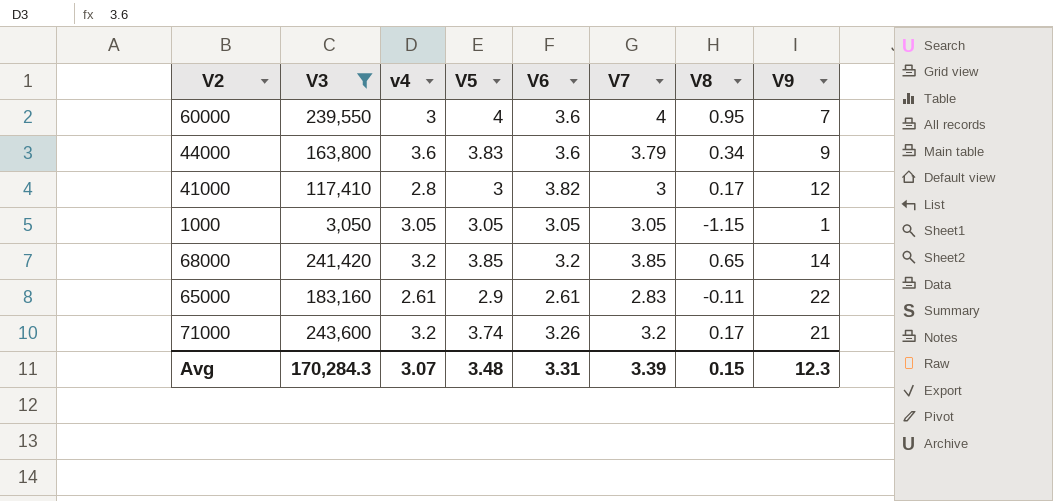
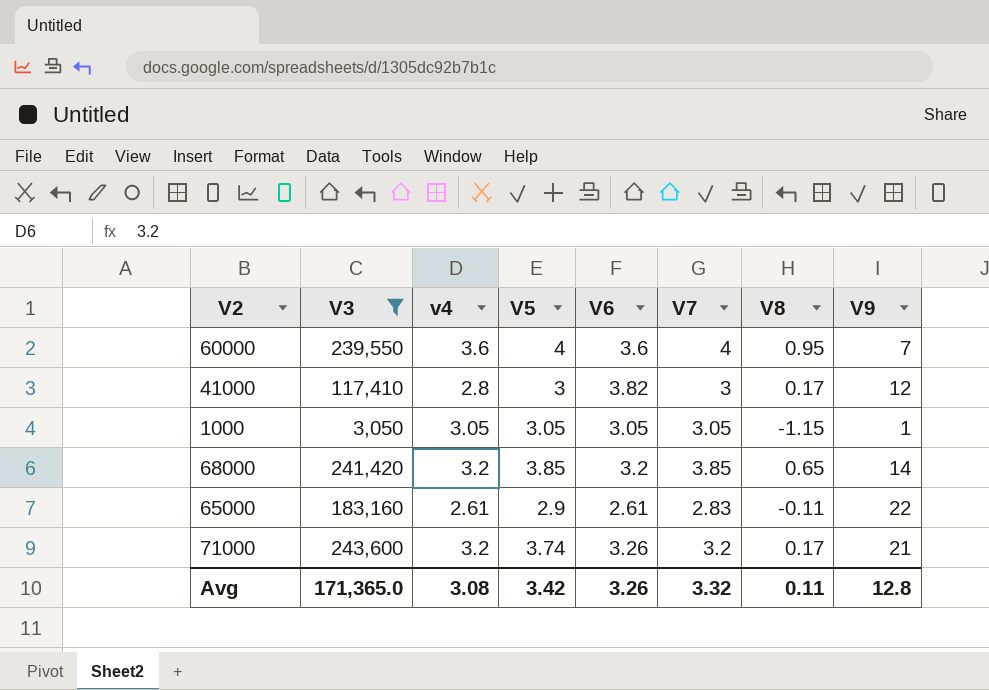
row 44000: 163,800 | 3.6 | 3.83 | 3.6 | 3.79 | 0.34 | 9 -> none
60000 | v4: 3 -> 3.6
Avg | V3: 170,284.3 -> 171,365.0
Avg | v4: 3.07 -> 3.08
Avg | V5: 3.48 -> 3.42
Avg | V6: 3.31 -> 3.26
Avg | V7: 3.39 -> 3.32
Avg | V8: 0.15 -> 0.11
Avg | V9: 12.3 -> 12.8

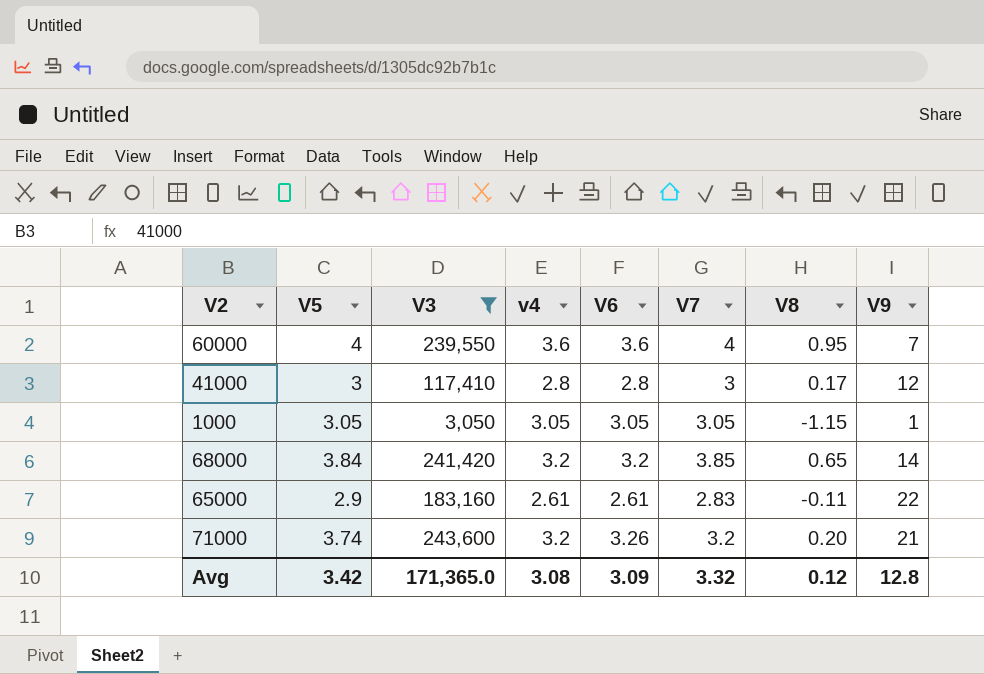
column V5 | position: 4 -> 2
41000 | V6: 3.82 -> 2.8
68000 | V5: 3.85 -> 3.84
71000 | V8: 0.17 -> 0.20
Avg | V6: 3.26 -> 3.09
Avg | V8: 0.11 -> 0.12

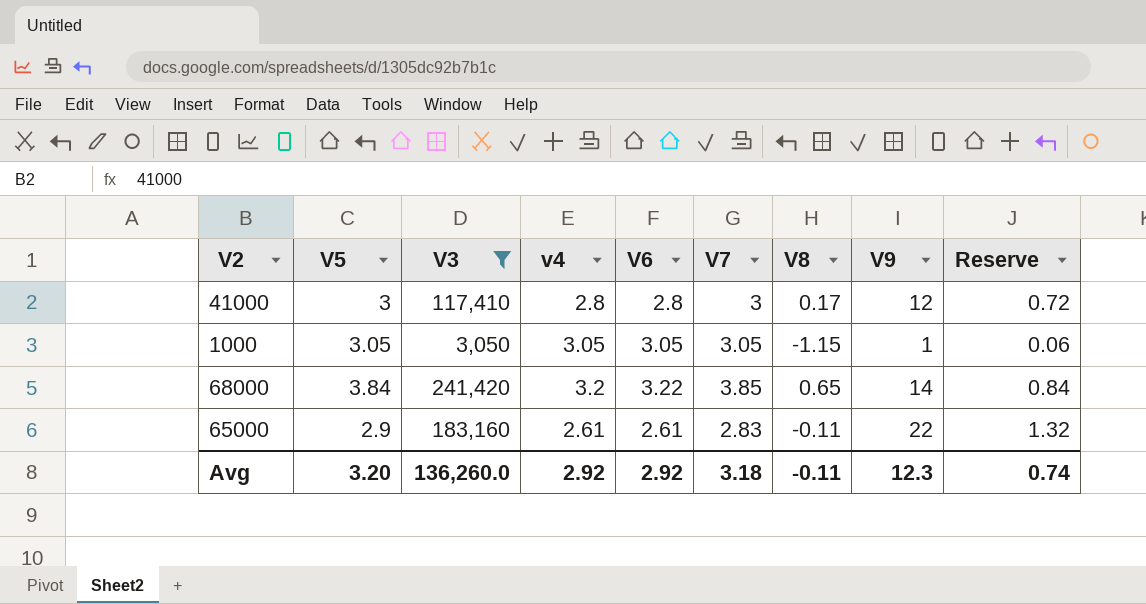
column Reserve | formula: none -> [V9] * 0.06
row 60000: 4 | 239,550 | 3.6 | 3.6 | 4 | 0.95 | 7 -> none
row 71000: 3.74 | 243,600 | 3.2 | 3.26 | 3.2 | 0.20 | 21 -> none
68000 | V6: 3.2 -> 3.22
Avg | V5: 3.42 -> 3.20
Avg | V3: 171,365.0 -> 136,260.0
Avg | v4: 3.08 -> 2.92
Avg | V6: 3.09 -> 2.92
Avg | V7: 3.32 -> 3.18
Avg | V8: 0.12 -> -0.11
Avg | V9: 12.8 -> 12.3

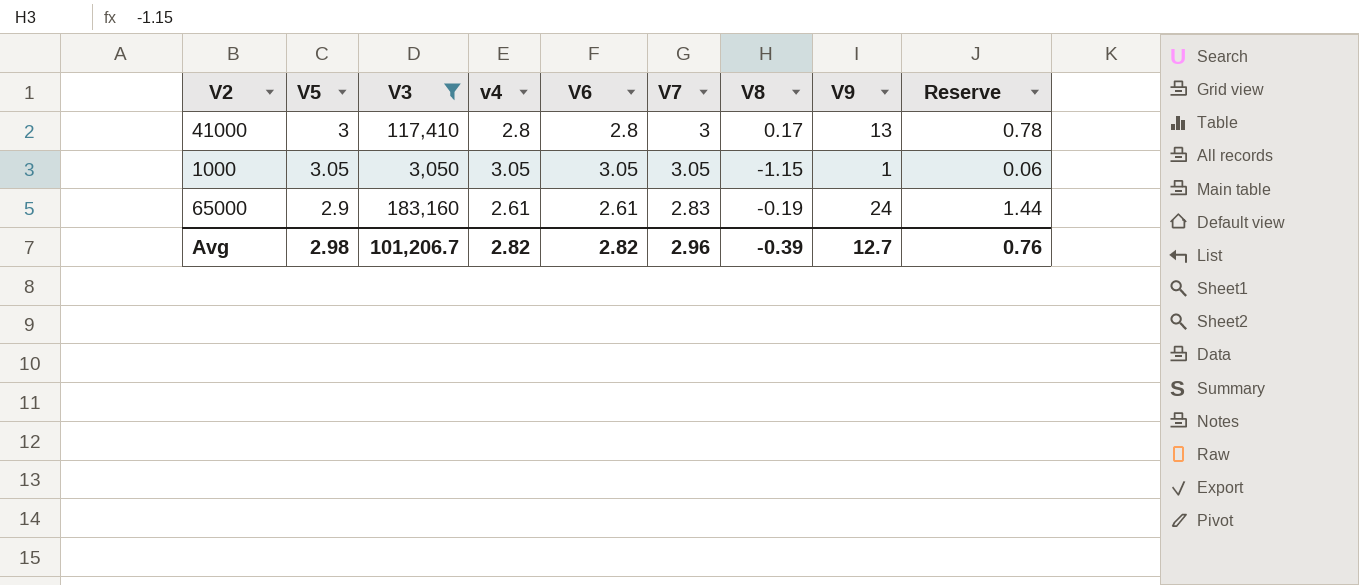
row 68000: 3.84 | 241,420 | 3.2 | 3.22 | 3.85 | 0.65 | 14 | 0.84 -> none
41000 | V9: 12 -> 13
41000 | Reserve: 0.72 -> 0.78
65000 | V8: -0.11 -> -0.19
65000 | V9: 22 -> 24
65000 | Reserve: 1.32 -> 1.44
Avg | V5: 3.20 -> 2.98
Avg | V3: 136,260.0 -> 101,206.7
Avg | v4: 2.92 -> 2.82
Avg | V6: 2.92 -> 2.82
Avg | V7: 3.18 -> 2.96
Avg | V8: -0.11 -> -0.39
Avg | V9: 12.3 -> 12.7
Avg | Reserve: 0.74 -> 0.76

